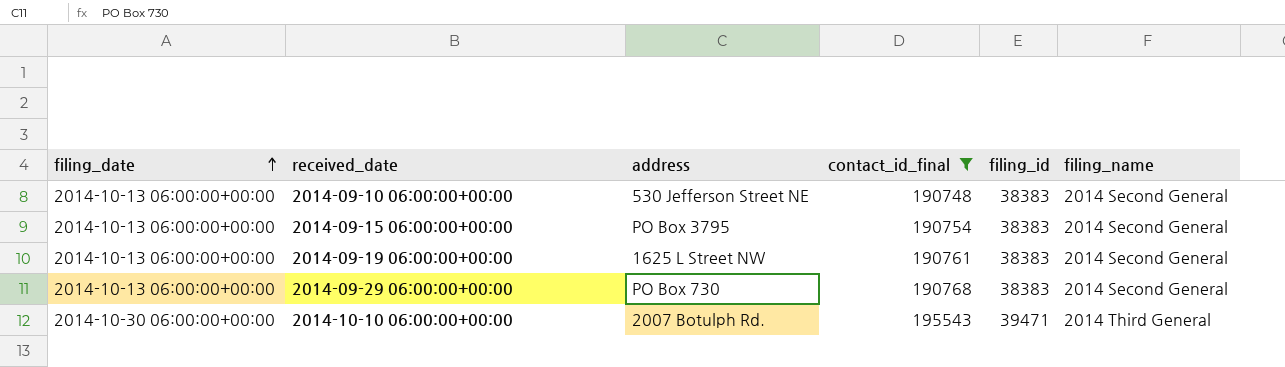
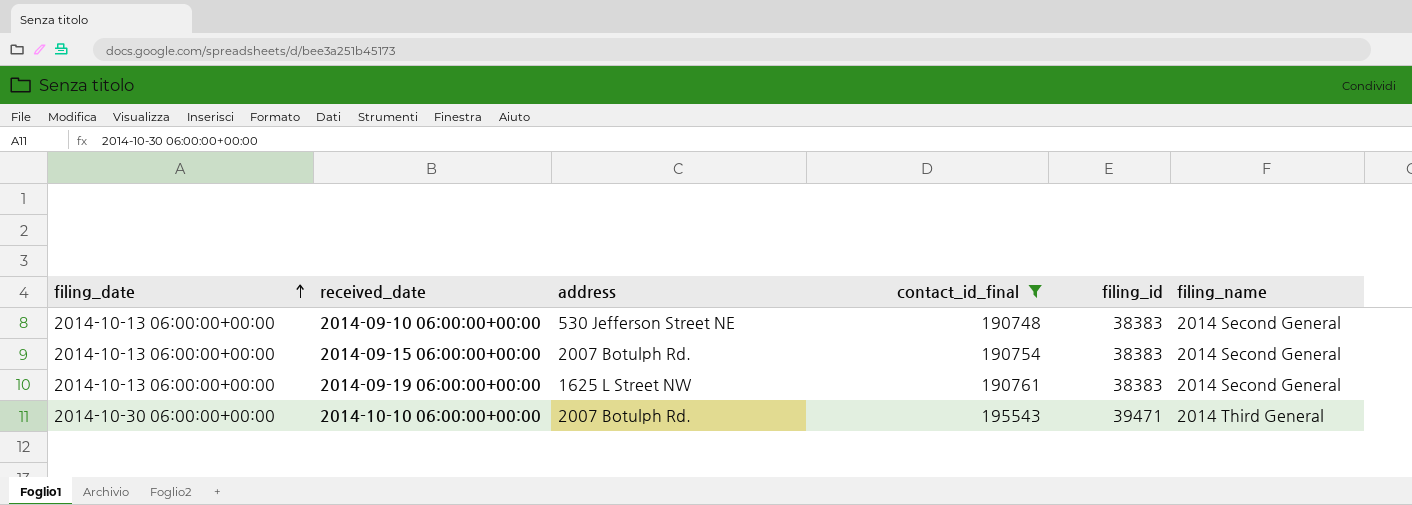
row 2014-09-29 06:00:00+00:00: 2014-10-13 06:00:00+00:00 | PO Box 730 | 190768 | 38383 | 2014 Second General -> none
2014-09-15 06:00:00+00:00 | address: PO Box 3795 -> 2007 Botulph Rd.

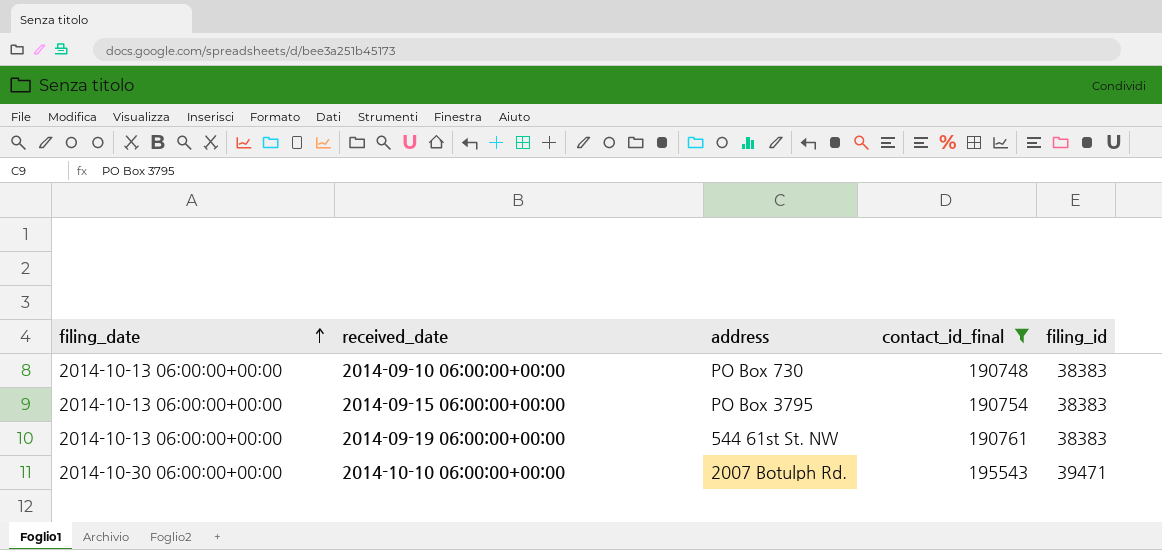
column filing_name | position: 6 -> none
2014-09-10 06:00:00+00:00 | address: 530 Jefferson Street NE -> PO Box 730
2014-09-15 06:00:00+00:00 | address: 2007 Botulph Rd. -> PO Box 3795
2014-09-19 06:00:00+00:00 | address: 1625 L Street NW -> 544 61st St. NW

